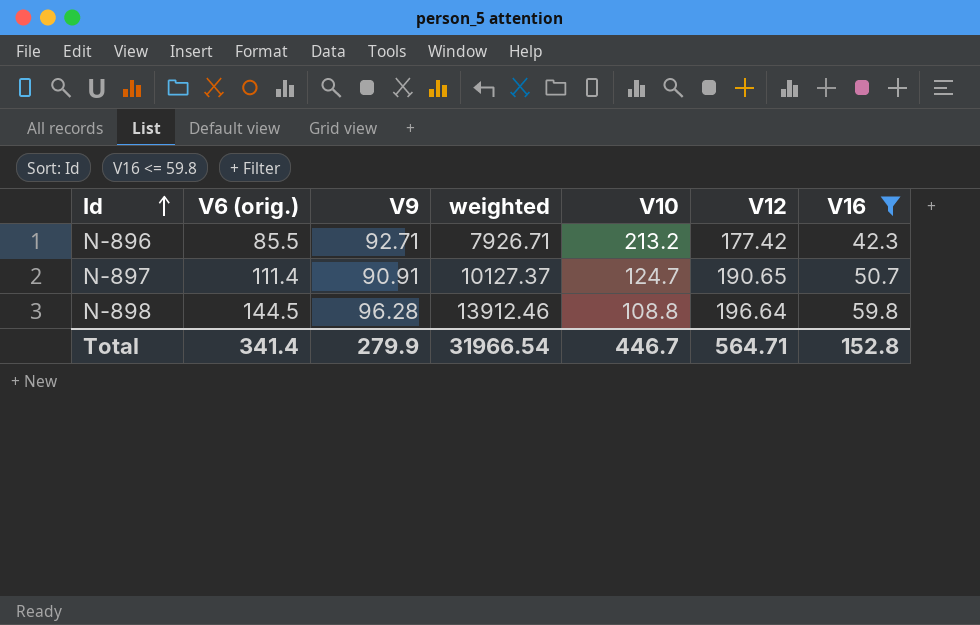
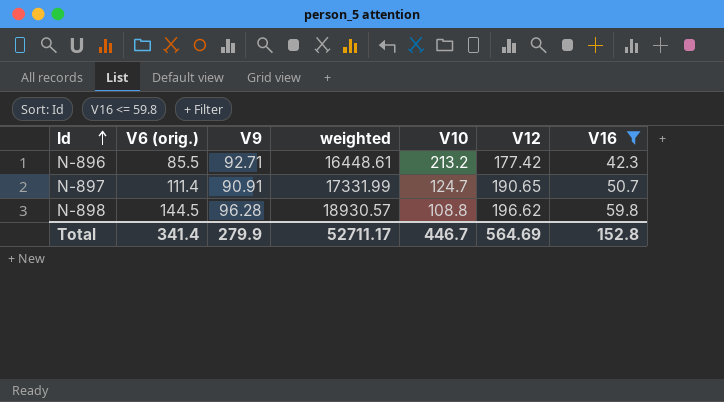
column weighted | formula: [V6 (orig.)] * [V9] -> [V9] * [V12]
N-898 | V12: 196.64 -> 196.62
Total | weighted: 31966.54 -> 52711.17
Total | V12: 564.71 -> 564.69

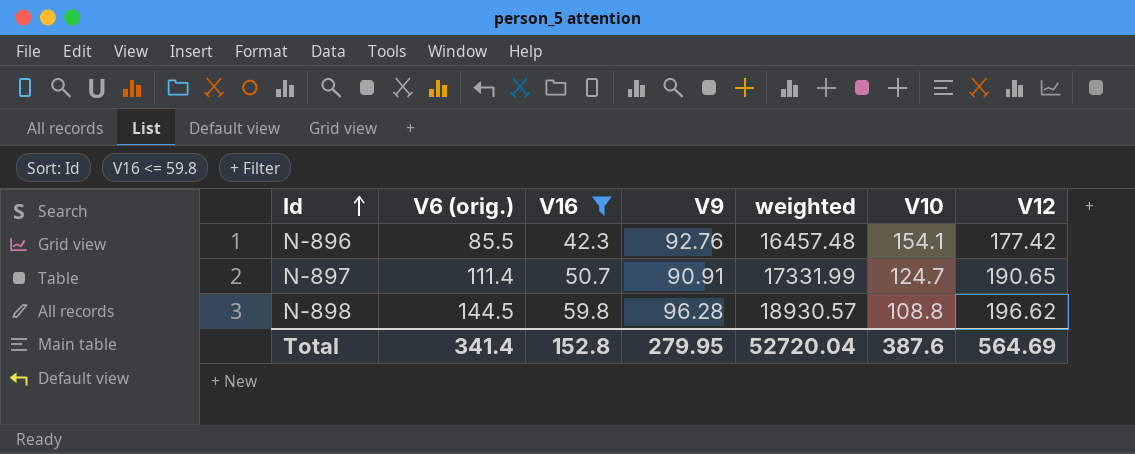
column V16 | position: 7 -> 3
N-896 | V9: 92.71 -> 92.76
N-896 | weighted: 16448.61 -> 16457.48
N-896 | V10: 213.2 -> 154.1
Total | V9: 279.9 -> 279.95
Total | weighted: 52711.17 -> 52720.04
Total | V10: 446.7 -> 387.6

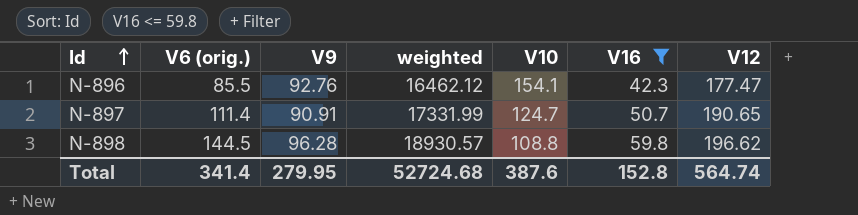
column V16 | position: 3 -> 6
N-896 | weighted: 16457.48 -> 16462.12
N-896 | V12: 177.42 -> 177.47
Total | weighted: 52720.04 -> 52724.68
Total | V12: 564.69 -> 564.74

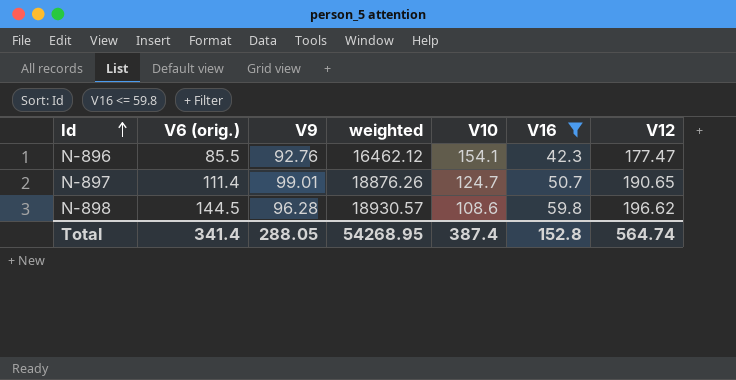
N-897 | V9: 90.91 -> 99.01
N-897 | weighted: 17331.99 -> 18876.26
N-898 | V10: 108.8 -> 108.6
Total | V9: 279.95 -> 288.05
Total | weighted: 52724.68 -> 54268.95
Total | V10: 387.6 -> 387.4

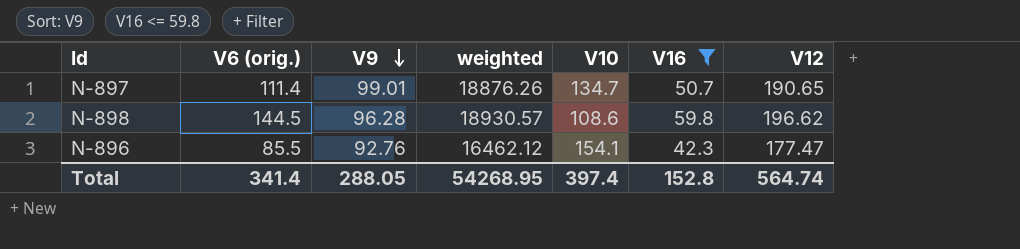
row order: Id ascending -> V9 descending
N-897 | V10: 124.7 -> 134.7
Total | V10: 387.4 -> 397.4

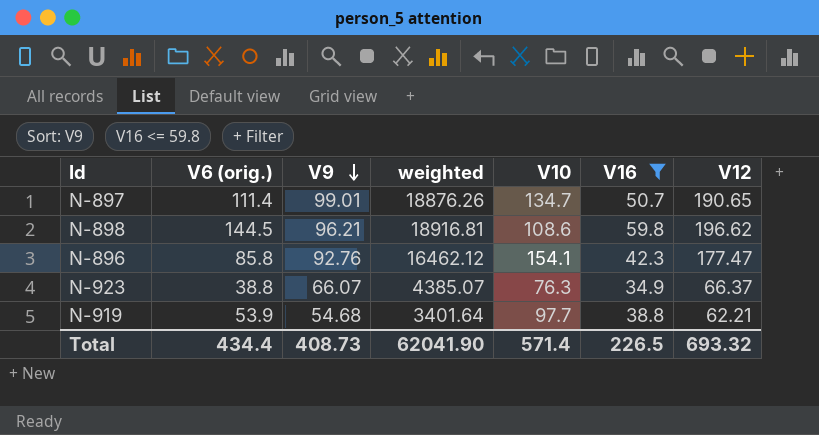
N-898 | V9: 96.28 -> 96.21
N-898 | weighted: 18930.57 -> 18916.81
N-896 | V6 (orig.): 85.5 -> 85.8
row N-923: none -> 38.8 | 66.07 | 4385.07 | 76.3 | 34.9 | 66.37
row N-919: none -> 53.9 | 54.68 | 3401.64 | 97.7 | 38.8 | 62.21
Total | V6 (orig.): 341.4 -> 434.4
Total | V9: 288.05 -> 408.73
Total | weighted: 54268.95 -> 62041.90
Total | V10: 397.4 -> 571.4
Total | V16: 152.8 -> 226.5
Total | V12: 564.74 -> 693.32

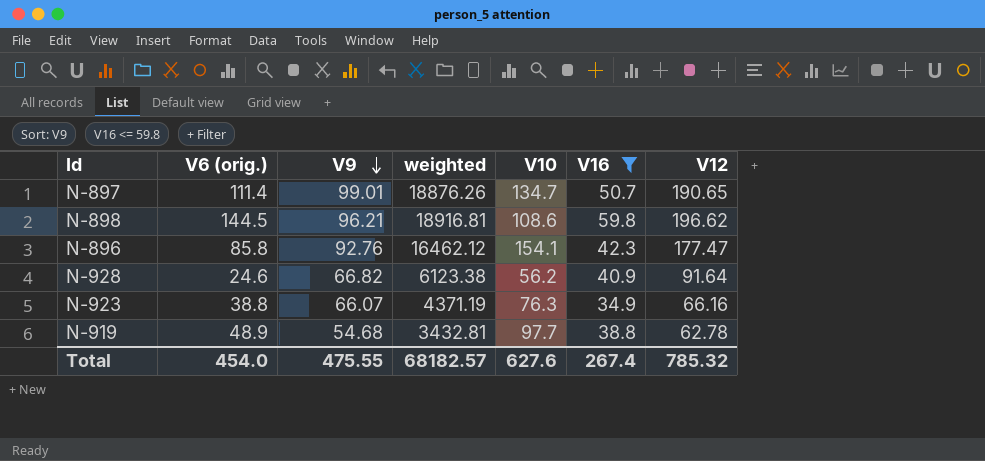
row N-928: none -> 24.6 | 66.82 | 6123.38 | 56.2 | 40.9 | 91.64
N-923 | weighted: 4385.07 -> 4371.19
N-923 | V12: 66.37 -> 66.16
N-919 | V6 (orig.): 53.9 -> 48.9
N-919 | weighted: 3401.64 -> 3432.81
N-919 | V12: 62.21 -> 62.78
Total | V6 (orig.): 434.4 -> 454.0
Total | V9: 408.73 -> 475.55
Total | weighted: 62041.90 -> 68182.57
Total | V10: 571.4 -> 627.6
Total | V16: 226.5 -> 267.4
Total | V12: 693.32 -> 785.32

